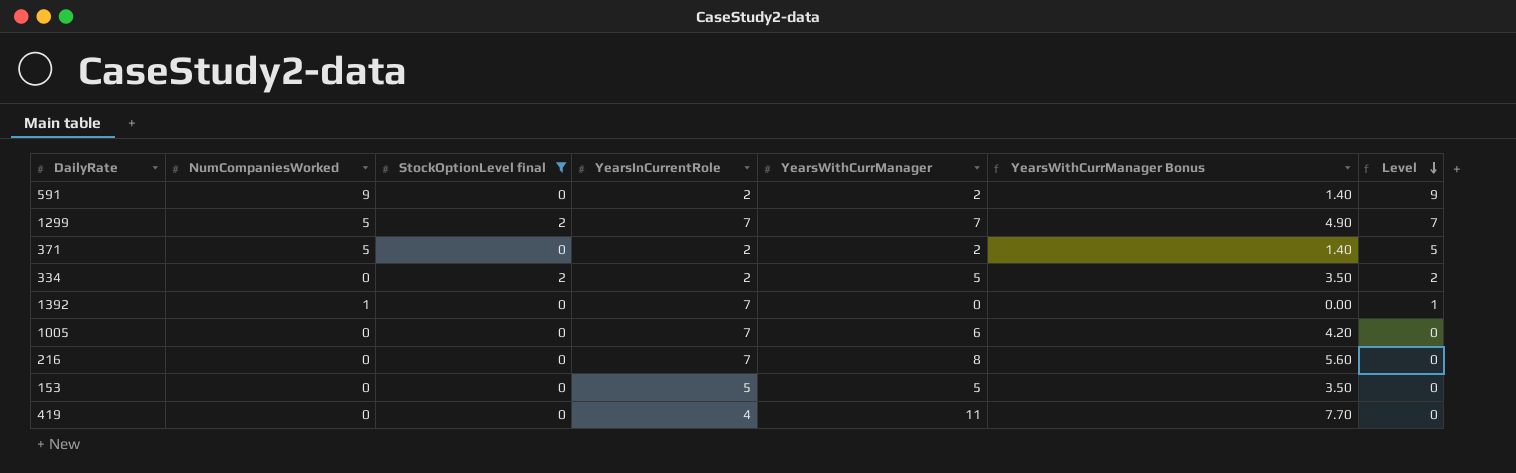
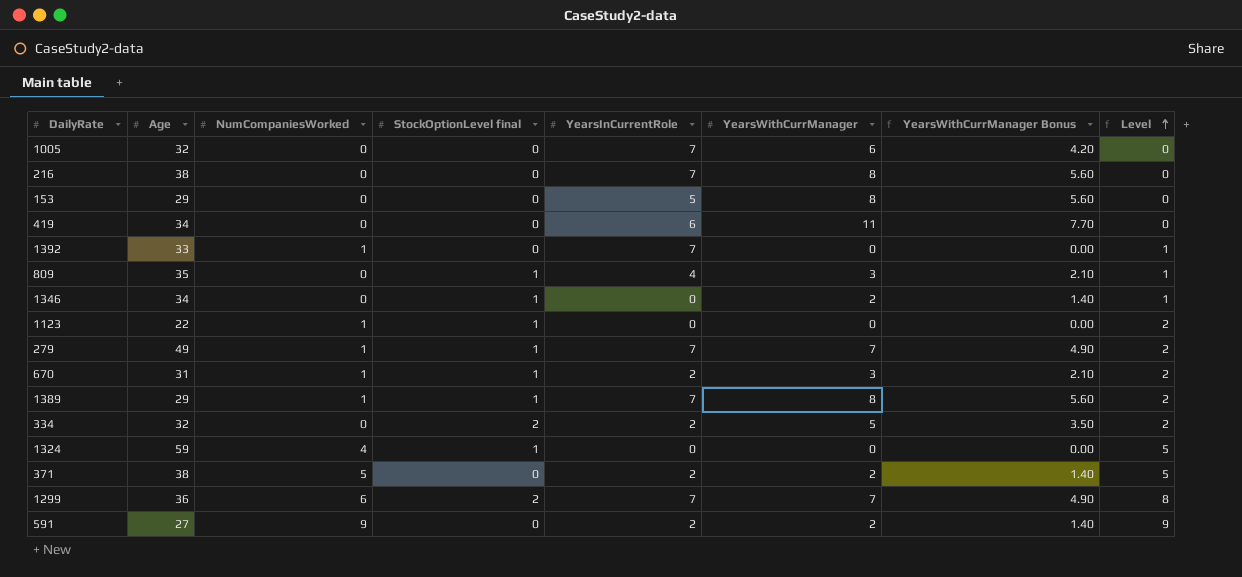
filter: StockOptionLevel final != 1 -> none
row order: Level descending -> Level ascending
column Age | position: none -> 2
153 | YearsWithCurrManager: 5 -> 8
153 | YearsWithCurrManager Bonus: 3.50 -> 5.60
419 | YearsInCurrentRole: 4 -> 6
1299 | NumCompaniesWorked: 5 -> 6
1299 | Level: 7 -> 8

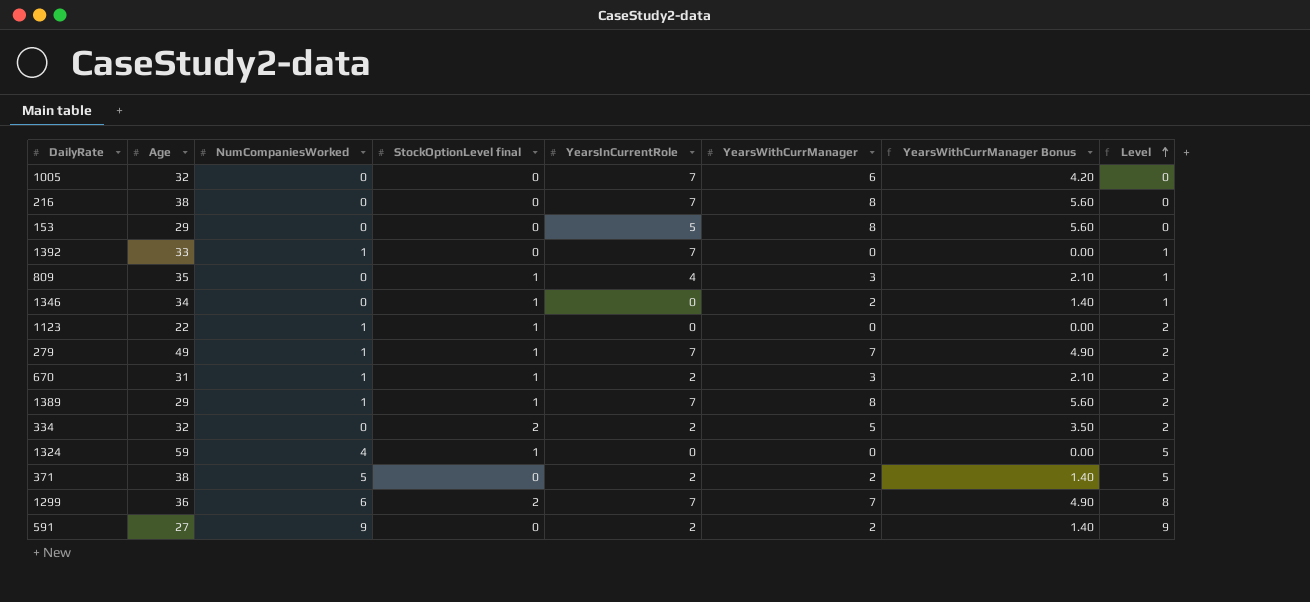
row 419: 34 | 0 | 0 | 6 | 11 | 7.70 | 0 -> none

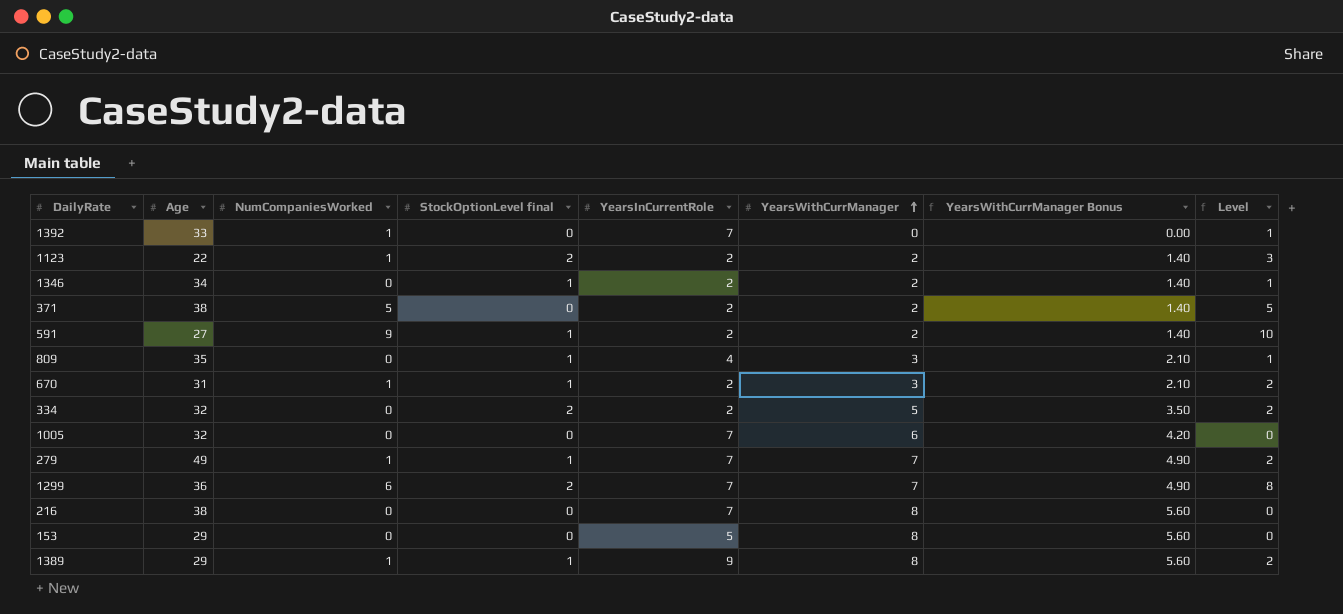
row order: Level ascending -> YearsWithCurrManager ascending
row 1324: 59 | 4 | 1 | 0 | 0 | 0.00 | 5 -> none
1123 | StockOptionLevel final: 1 -> 2
1123 | YearsInCurrentRole: 0 -> 2
1123 | YearsWithCurrManager: 0 -> 2
1123 | YearsWithCurrManager Bonus: 0.00 -> 1.40
1123 | Level: 2 -> 3
1346 | YearsInCurrentRole: 0 -> 2
591 | StockOptionLevel final: 0 -> 1
591 | Level: 9 -> 10
1389 | YearsInCurrentRole: 7 -> 9

